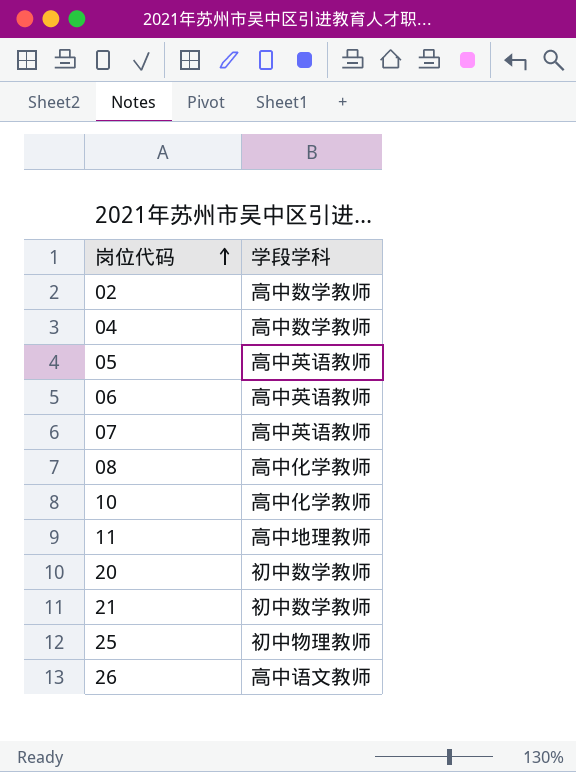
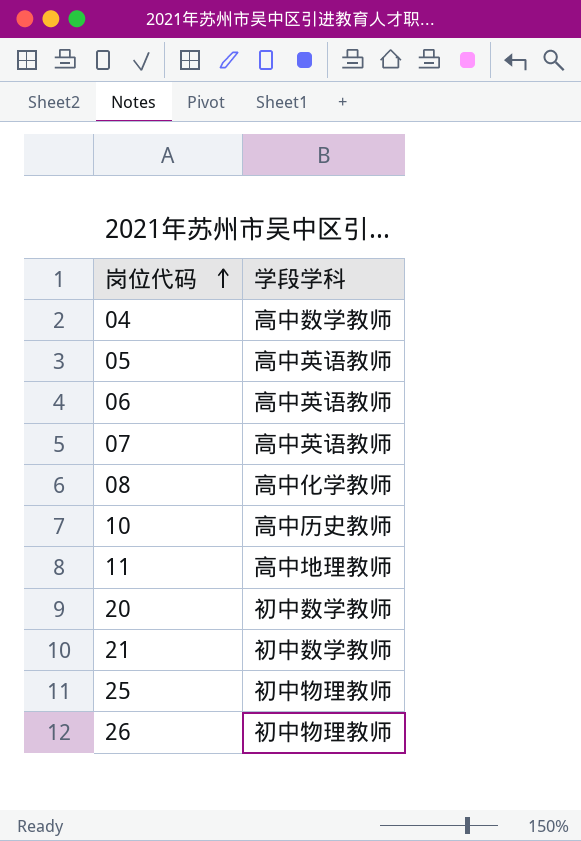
row 02: 高中数学教师 -> none
10 | 学段学科: 高中化学教师 -> 高中历史教师
26 | 学段学科: 高中语文教师 -> 初中物理教师

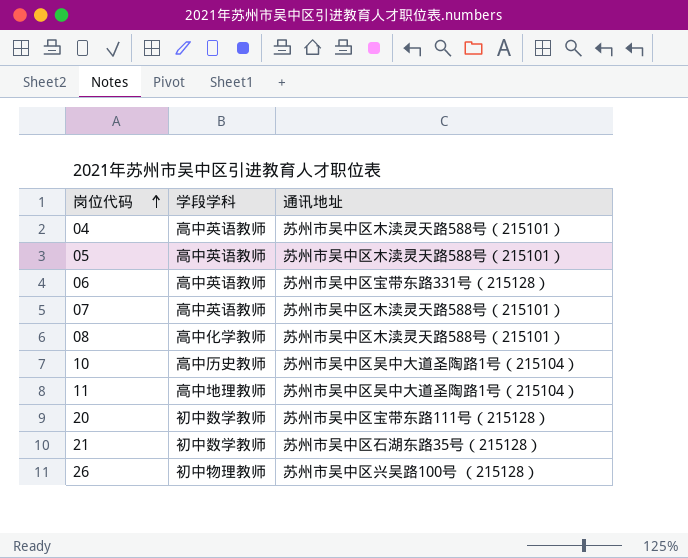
column 通讯地址 | position: none -> 3
row 25: 初中物理教师 -> none
04 | 学段学科: 高中数学教师 -> 高中英语教师

